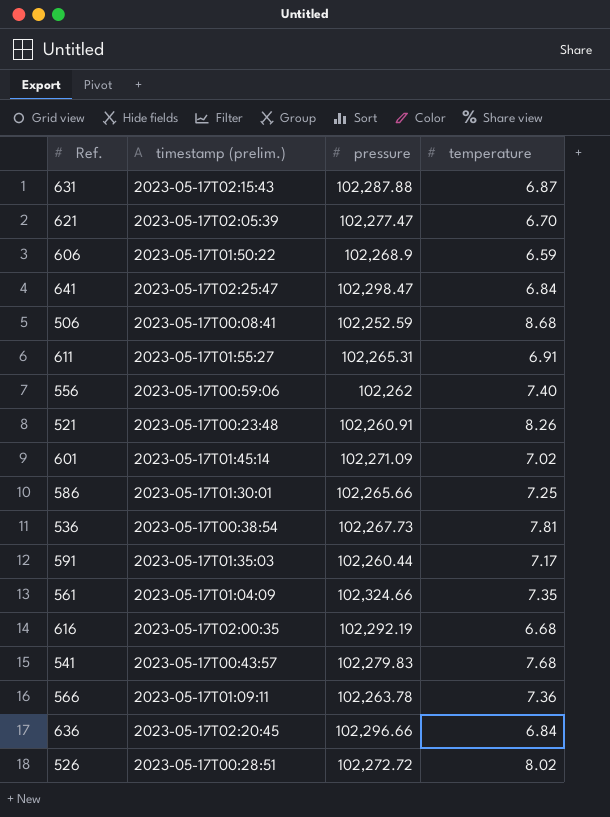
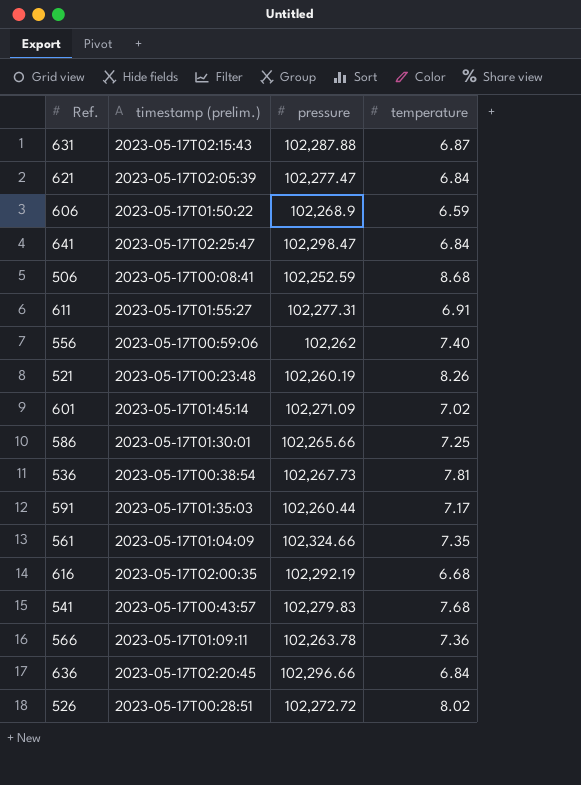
621 | temperature: 6.70 -> 6.84
611 | pressure: 102,265.31 -> 102,277.31
521 | pressure: 102,260.91 -> 102,260.19

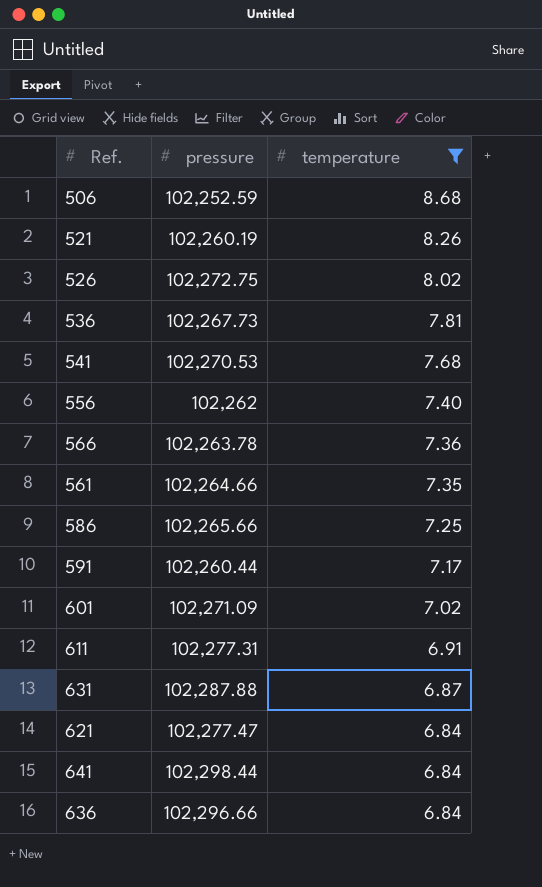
filter: none -> temperature >= 6.84
row order: none -> temperature descending
column timestamp (prelim.) | position: 2 -> none
526 | pressure: 102,272.72 -> 102,272.75
541 | pressure: 102,279.83 -> 102,270.53
561 | pressure: 102,324.66 -> 102,264.66
641 | pressure: 102,298.47 -> 102,298.44

